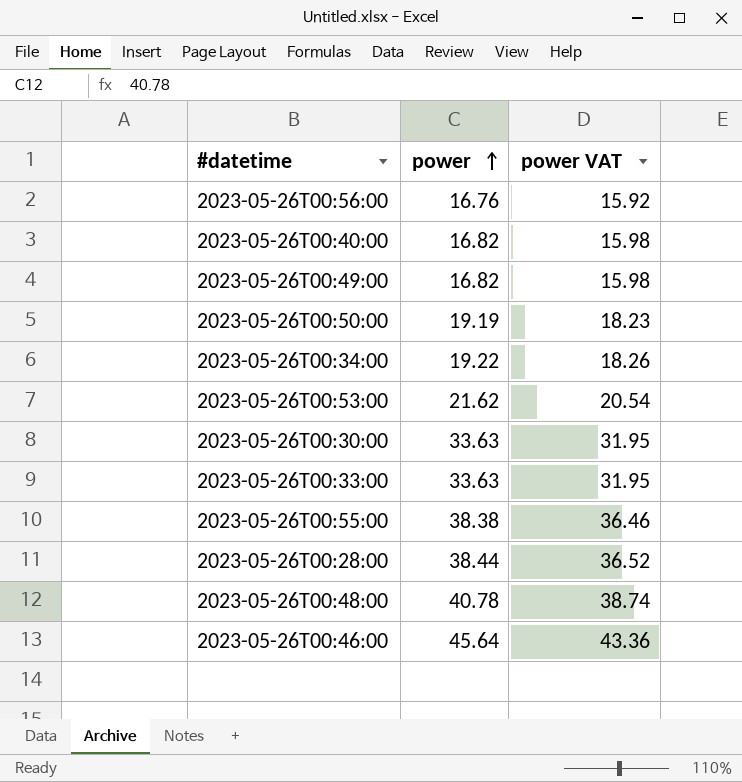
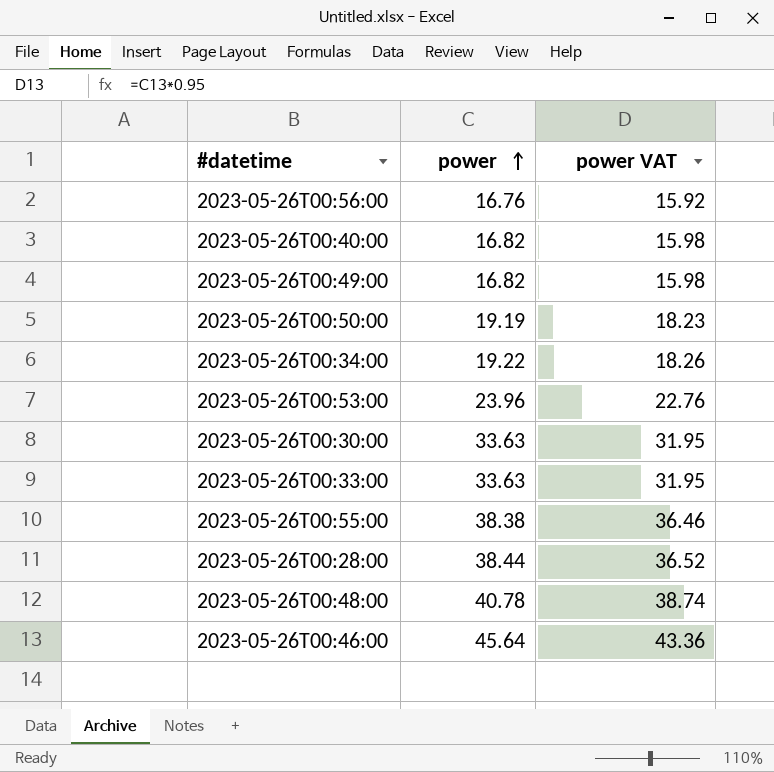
2023-05-26T00:53:00 | power: 21.62 -> 23.96
2023-05-26T00:53:00 | power VAT: 20.54 -> 22.76

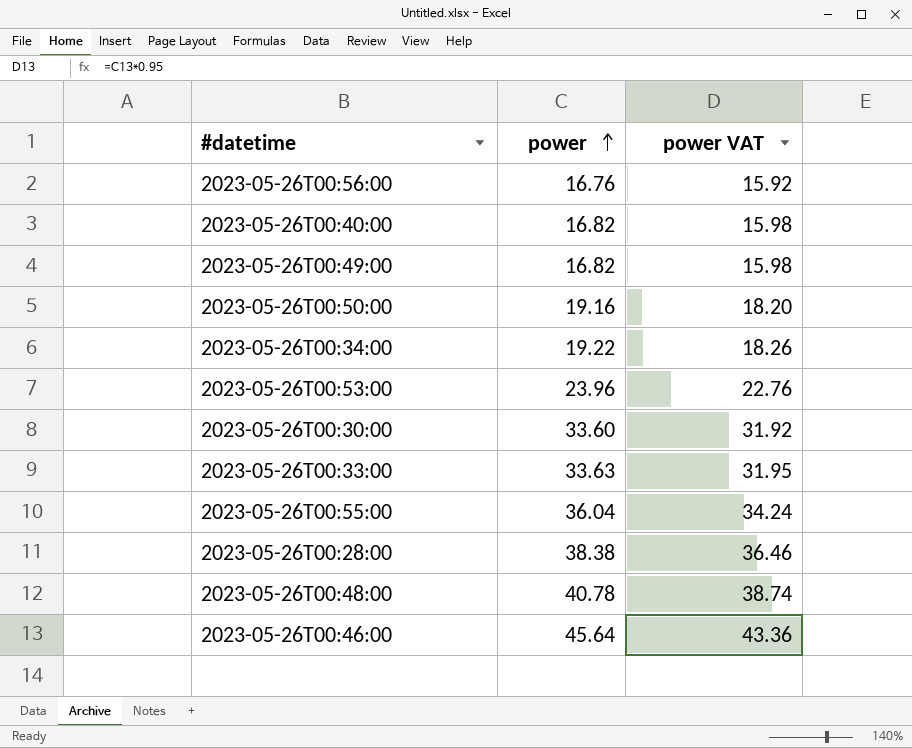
2023-05-26T00:50:00 | power: 19.19 -> 19.16
2023-05-26T00:50:00 | power VAT: 18.23 -> 18.20
2023-05-26T00:30:00 | power: 33.63 -> 33.60
2023-05-26T00:30:00 | power VAT: 31.95 -> 31.92
2023-05-26T00:55:00 | power: 38.38 -> 36.04
2023-05-26T00:55:00 | power VAT: 36.46 -> 34.24
2023-05-26T00:28:00 | power: 38.44 -> 38.38
2023-05-26T00:28:00 | power VAT: 36.52 -> 36.46

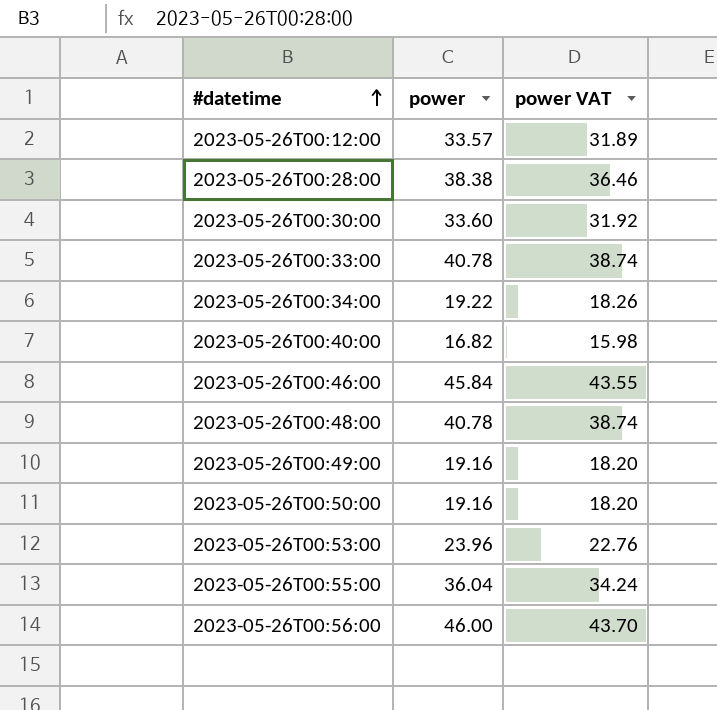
row order: power ascending -> #datetime ascending
row 2023-05-26T00:12:00: none -> 33.57 | 31.89
2023-05-26T00:33:00 | power: 33.63 -> 40.78
2023-05-26T00:33:00 | power VAT: 31.95 -> 38.74
2023-05-26T00:46:00 | power: 45.64 -> 45.84
2023-05-26T00:46:00 | power VAT: 43.36 -> 43.55
2023-05-26T00:49:00 | power: 16.82 -> 19.16
2023-05-26T00:49:00 | power VAT: 15.98 -> 18.20
2023-05-26T00:56:00 | power: 16.76 -> 46.00
2023-05-26T00:56:00 | power VAT: 15.92 -> 43.70

